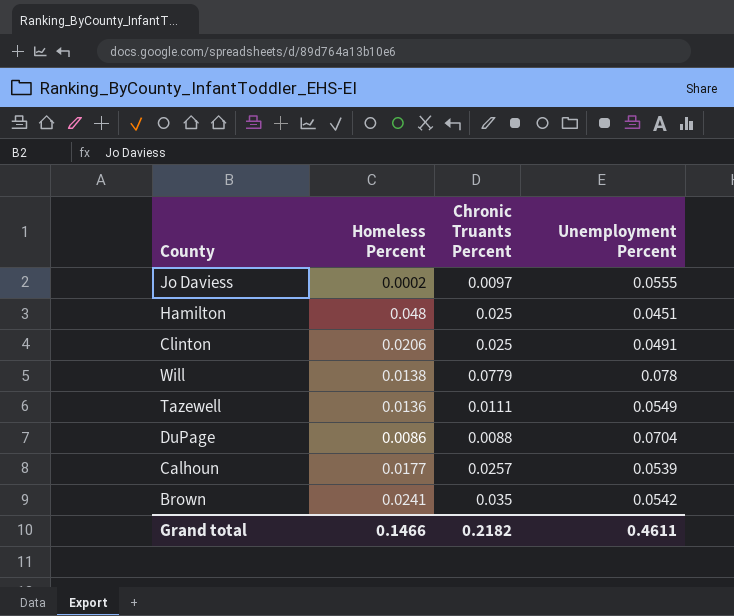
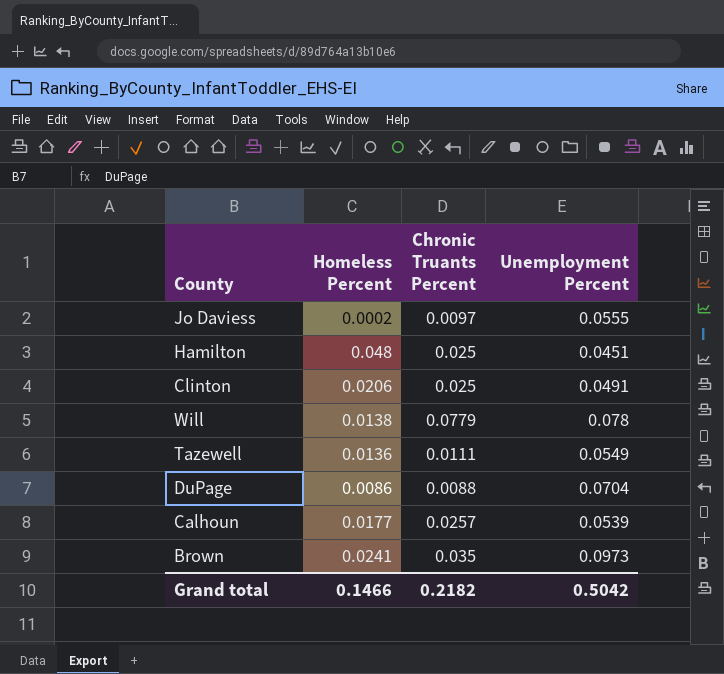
Brown | Unemployment Percent: 0.0542 -> 0.0973
Grand total | Unemployment Percent: 0.4611 -> 0.5042

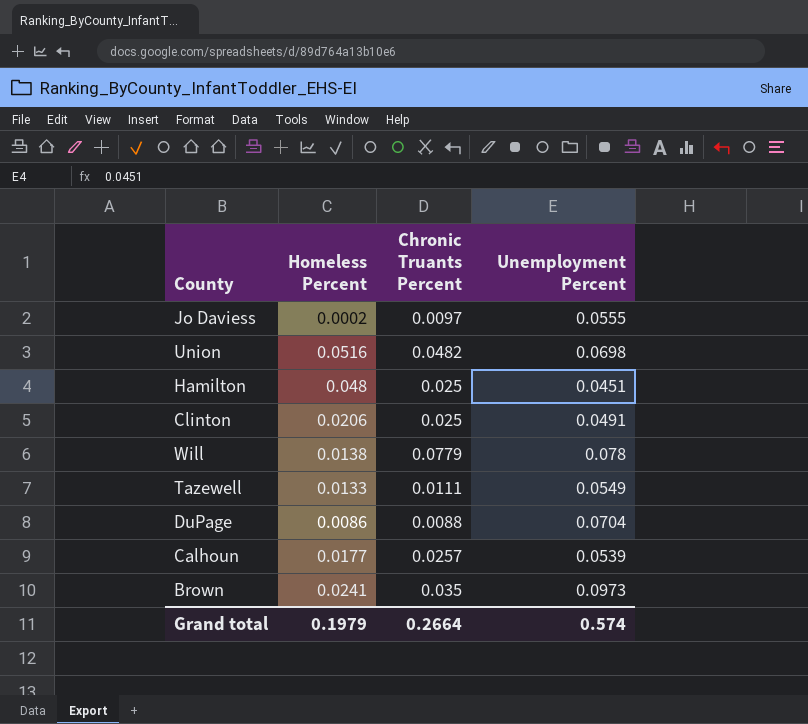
row Union: none -> 0.0516 | 0.0482 | 0.0698
Tazewell | Homeless Percent: 0.0136 -> 0.0133
Grand total | Homeless Percent: 0.1466 -> 0.1979
Grand total | Chronic Truants Percent: 0.2182 -> 0.2664
Grand total | Unemployment Percent: 0.5042 -> 0.574

